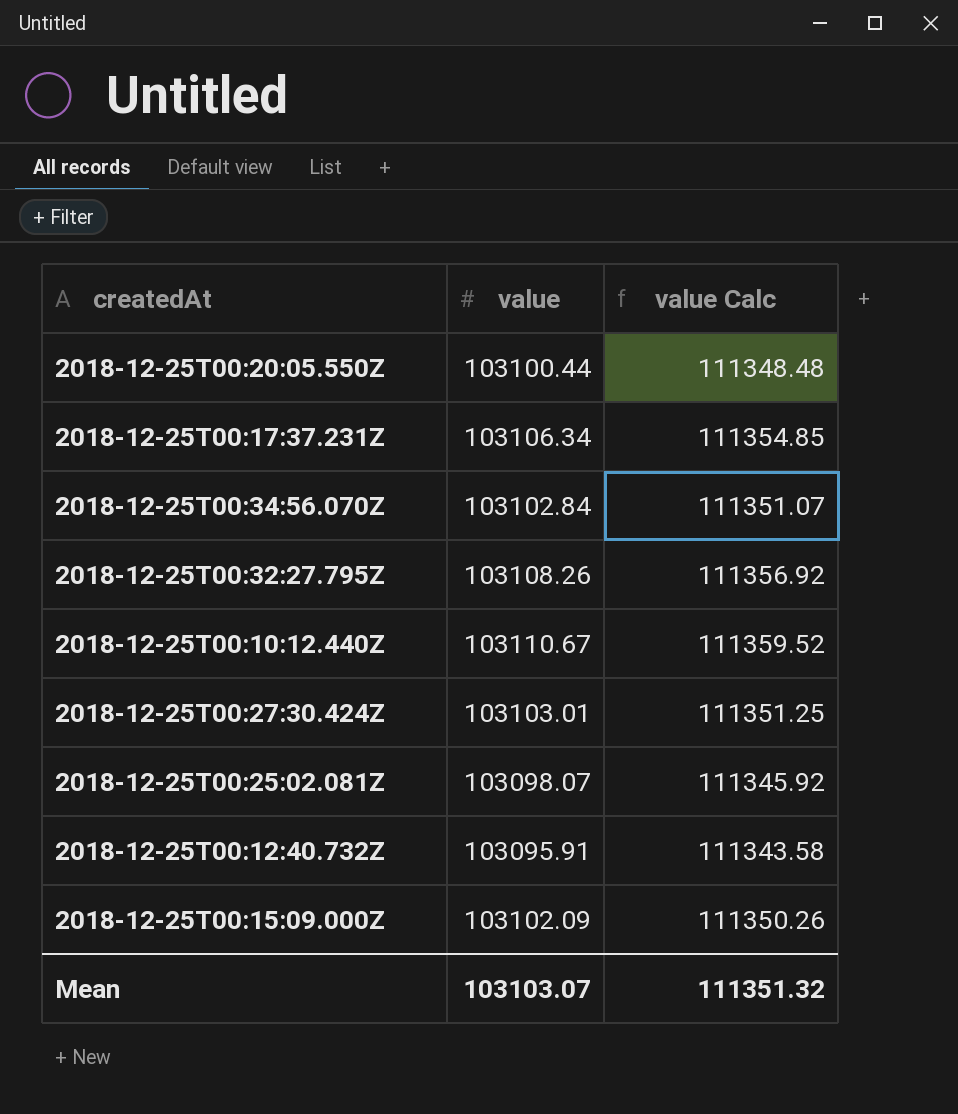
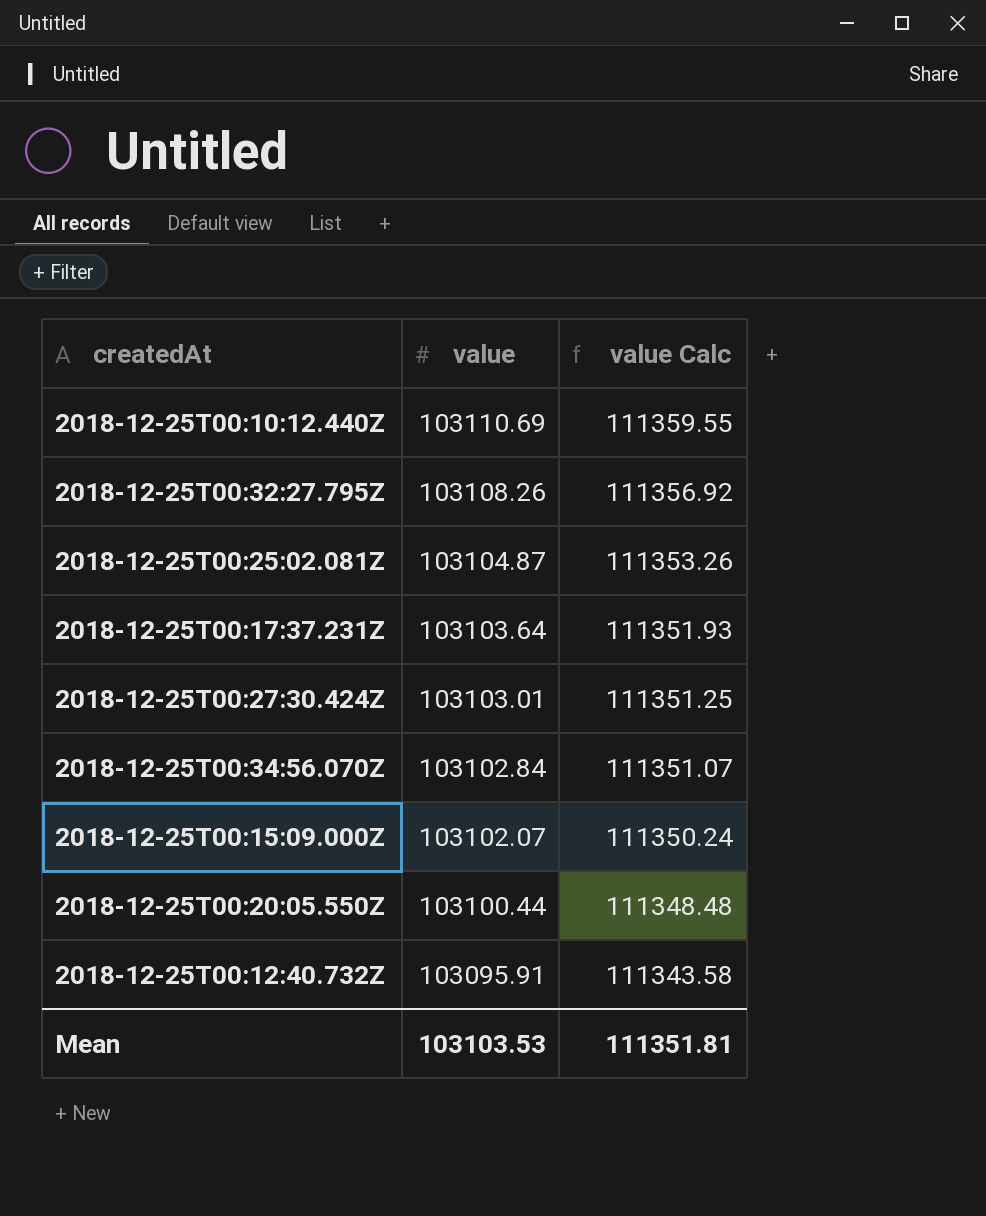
row order: none -> value descending
2018-12-25T00:10:12.440Z | value: 103110.67 -> 103110.69
2018-12-25T00:10:12.440Z | value Calc: 111359.52 -> 111359.55
2018-12-25T00:25:02.081Z | value: 103098.07 -> 103104.87
2018-12-25T00:25:02.081Z | value Calc: 111345.92 -> 111353.26
2018-12-25T00:17:37.231Z | value: 103106.34 -> 103103.64
2018-12-25T00:17:37.231Z | value Calc: 111354.85 -> 111351.93
2018-12-25T00:15:09.000Z | value: 103102.09 -> 103102.07
2018-12-25T00:15:09.000Z | value Calc: 111350.26 -> 111350.24
Mean | value: 103103.07 -> 103103.53
Mean | value Calc: 111351.32 -> 111351.81

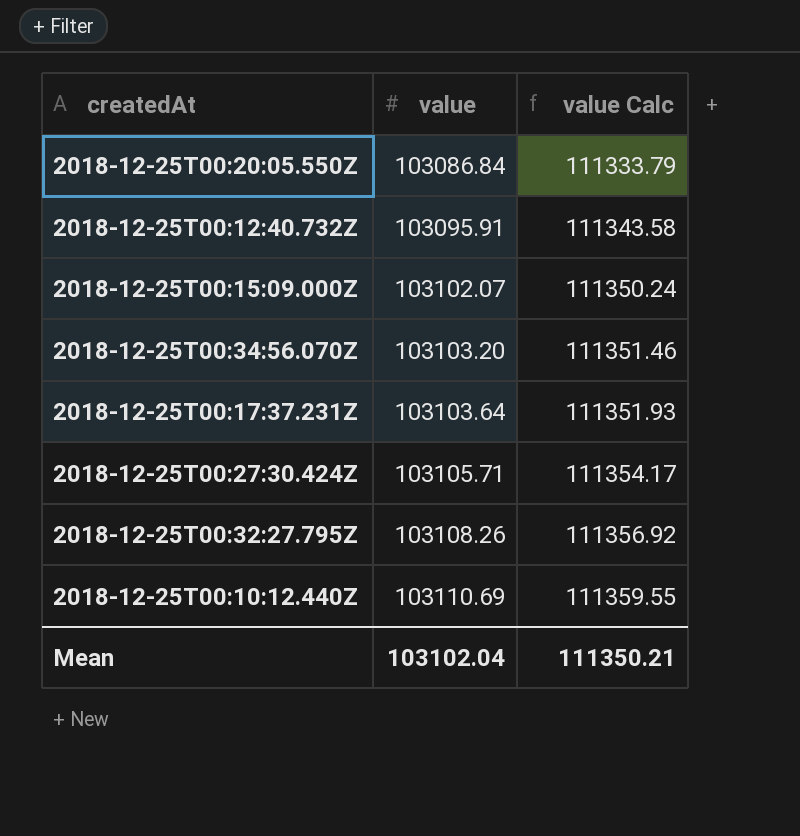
row order: value descending -> value ascending
row 2018-12-25T00:25:02.081Z: 103104.87 | 111353.26 -> none
2018-12-25T00:20:05.550Z | value: 103100.44 -> 103086.84
2018-12-25T00:20:05.550Z | value Calc: 111348.48 -> 111333.79
2018-12-25T00:34:56.070Z | value: 103102.84 -> 103103.20
2018-12-25T00:34:56.070Z | value Calc: 111351.07 -> 111351.46
2018-12-25T00:27:30.424Z | value: 103103.01 -> 103105.71
2018-12-25T00:27:30.424Z | value Calc: 111351.25 -> 111354.17
Mean | value: 103103.53 -> 103102.04
Mean | value Calc: 111351.81 -> 111350.21

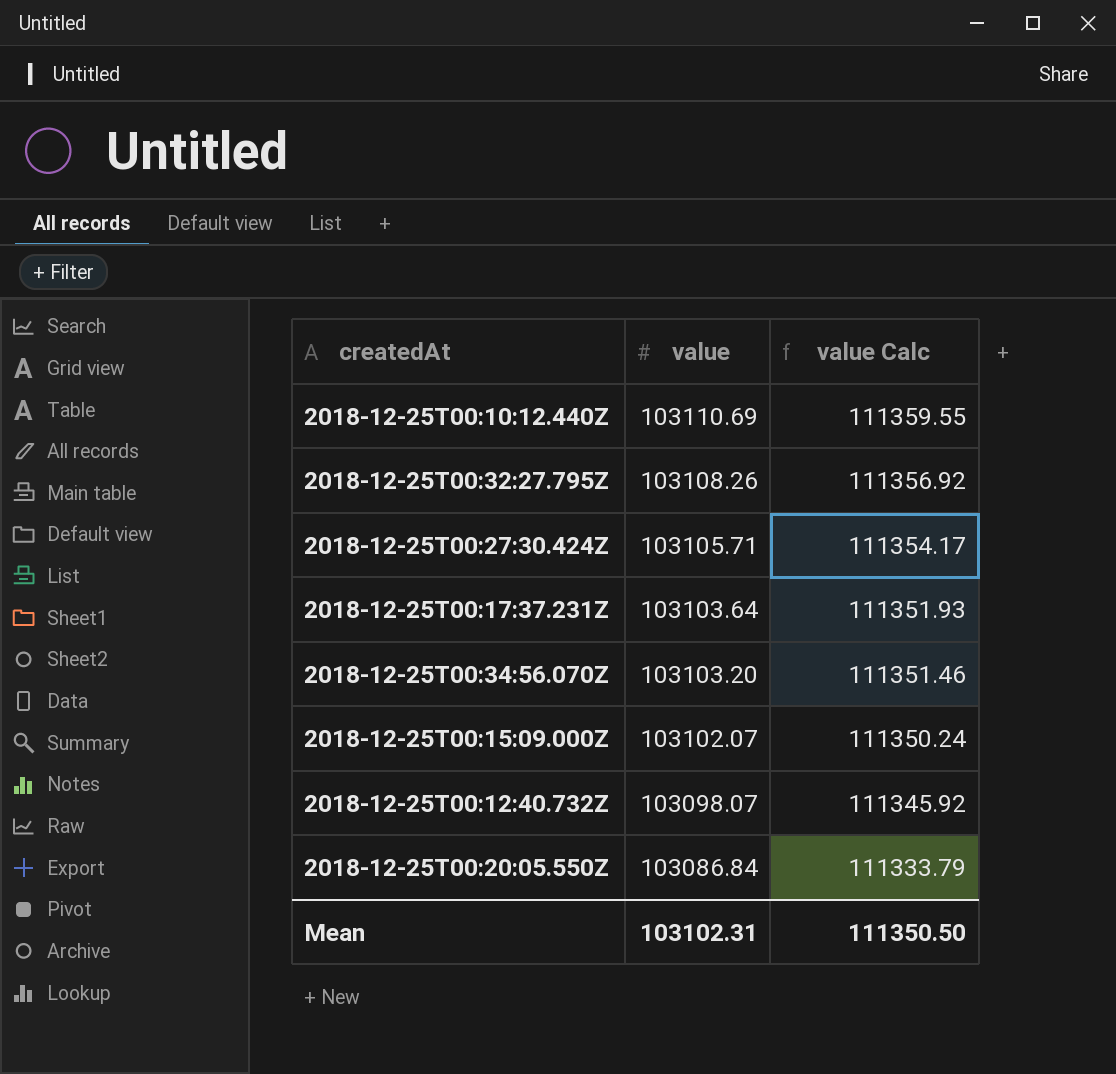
row order: value ascending -> value descending
2018-12-25T00:12:40.732Z | value: 103095.91 -> 103098.07
2018-12-25T00:12:40.732Z | value Calc: 111343.58 -> 111345.92
Mean | value: 103102.04 -> 103102.31
Mean | value Calc: 111350.21 -> 111350.50

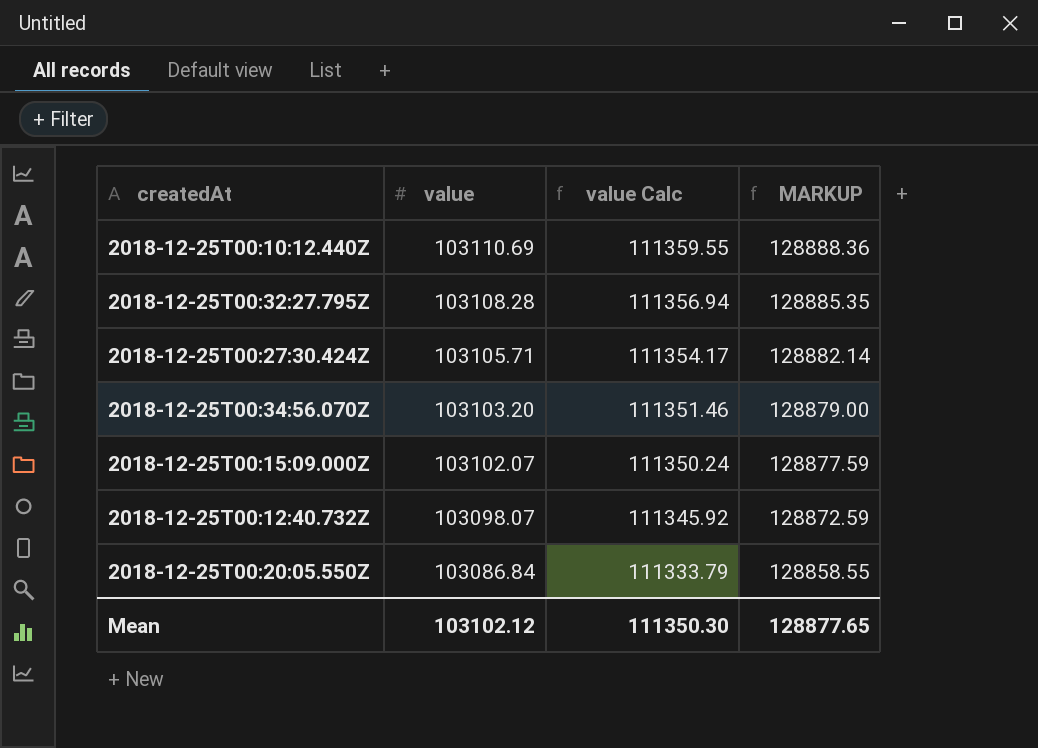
column MARKUP | formula: none -> [value] * 1.25
row 2018-12-25T00:17:37.231Z: 103103.64 | 111351.93 -> none
2018-12-25T00:32:27.795Z | value: 103108.26 -> 103108.28
2018-12-25T00:32:27.795Z | value Calc: 111356.92 -> 111356.94
Mean | value: 103102.31 -> 103102.12
Mean | value Calc: 111350.50 -> 111350.30

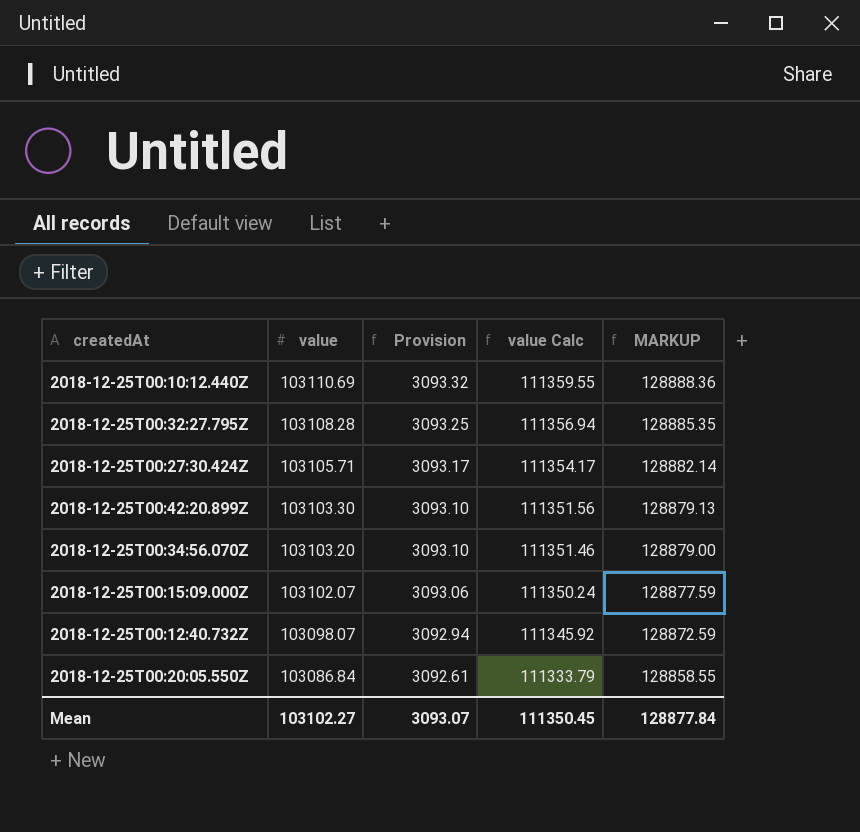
column Provision | formula: none -> [value] * 0.03
row 2018-12-25T00:42:20.899Z: none -> 103103.30 | 3093.10 | 111351.56 | 128879.13
Mean | value: 103102.12 -> 103102.27
Mean | value Calc: 111350.30 -> 111350.45
Mean | MARKUP: 128877.65 -> 128877.84

